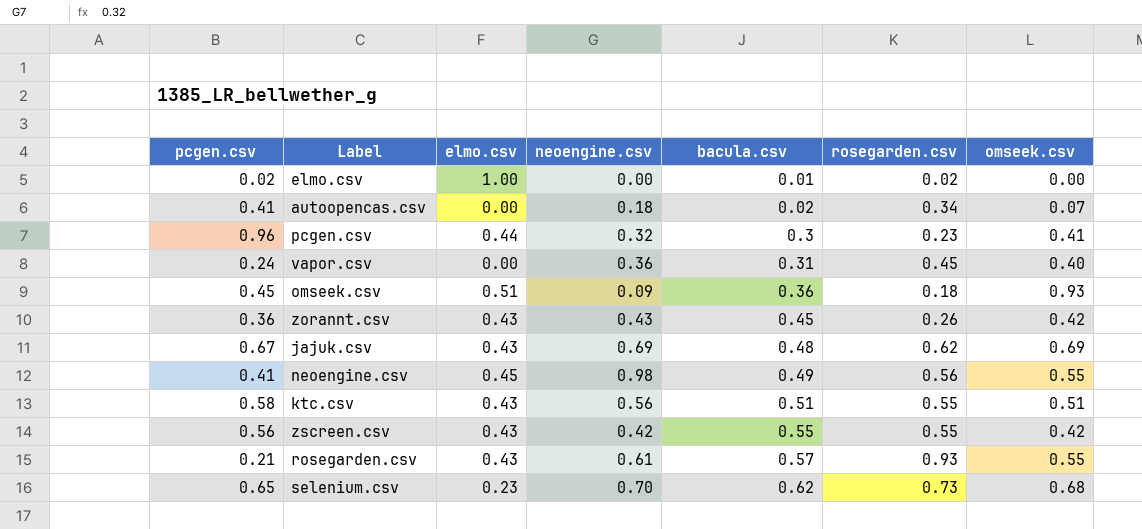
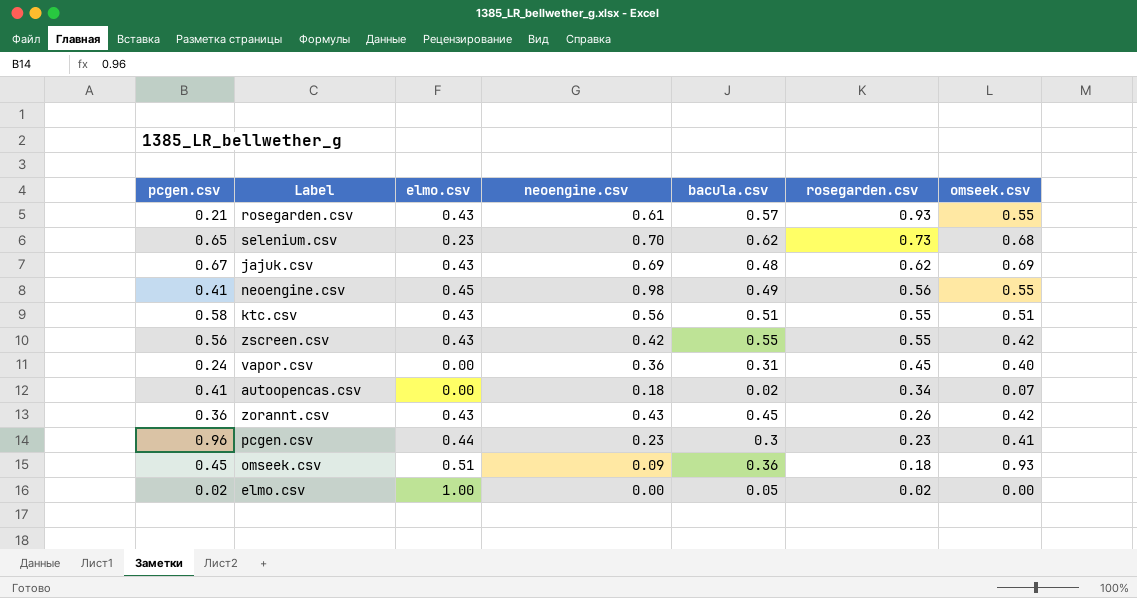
row order: bacula.csv ascending -> rosegarden.csv descending
pcgen.csv | neoengine.csv: 0.32 -> 0.23
elmo.csv | bacula.csv: 0.01 -> 0.05

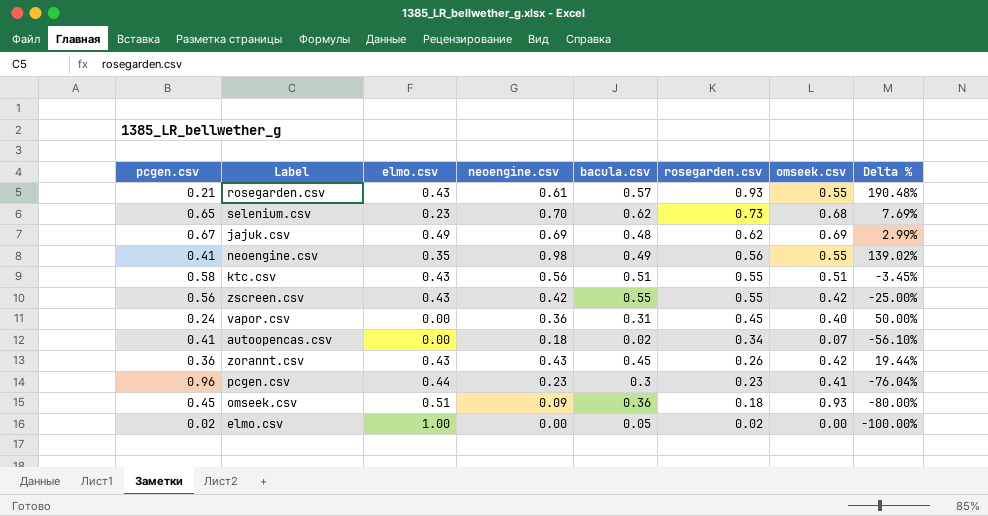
column Delta % | formula: none -> ([neoengine.csv] - [pcgen.csv]) / [pcgen.csv]
jajuk.csv | elmo.csv: 0.43 -> 0.49
neoengine.csv | elmo.csv: 0.45 -> 0.35

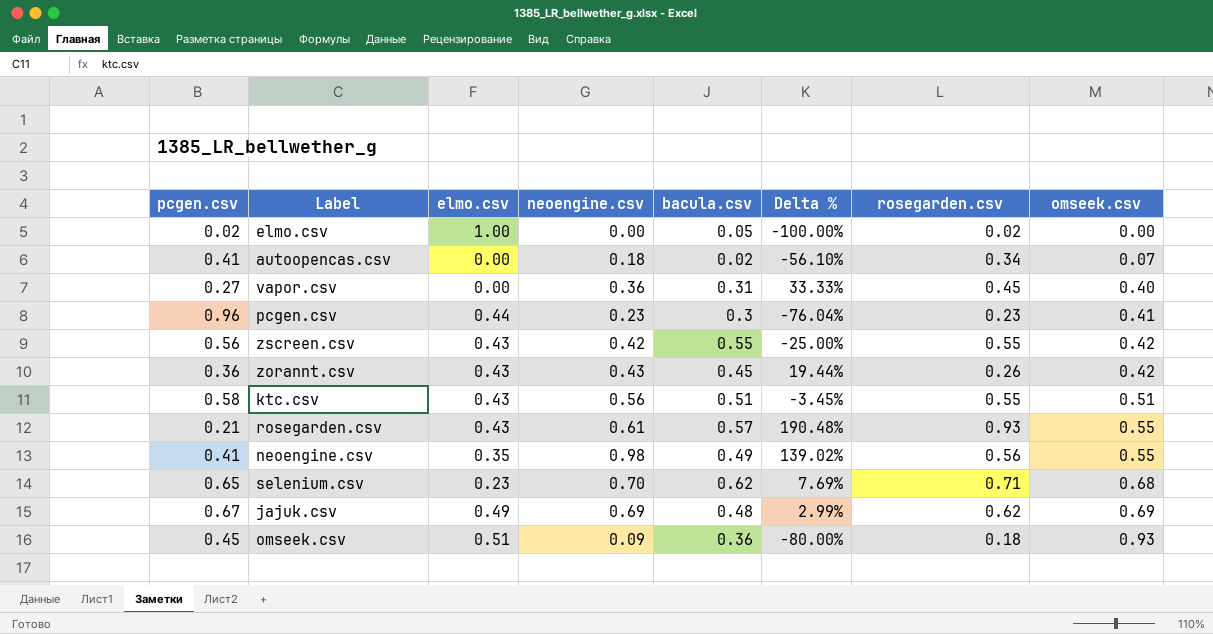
row order: rosegarden.csv descending -> omseek.csv ascending
column Delta % | position: 8 -> 6
vapor.csv | pcgen.csv: 0.24 -> 0.27
vapor.csv | Delta %: 50.00% -> 33.33%
selenium.csv | rosegarden.csv: 0.73 -> 0.71

